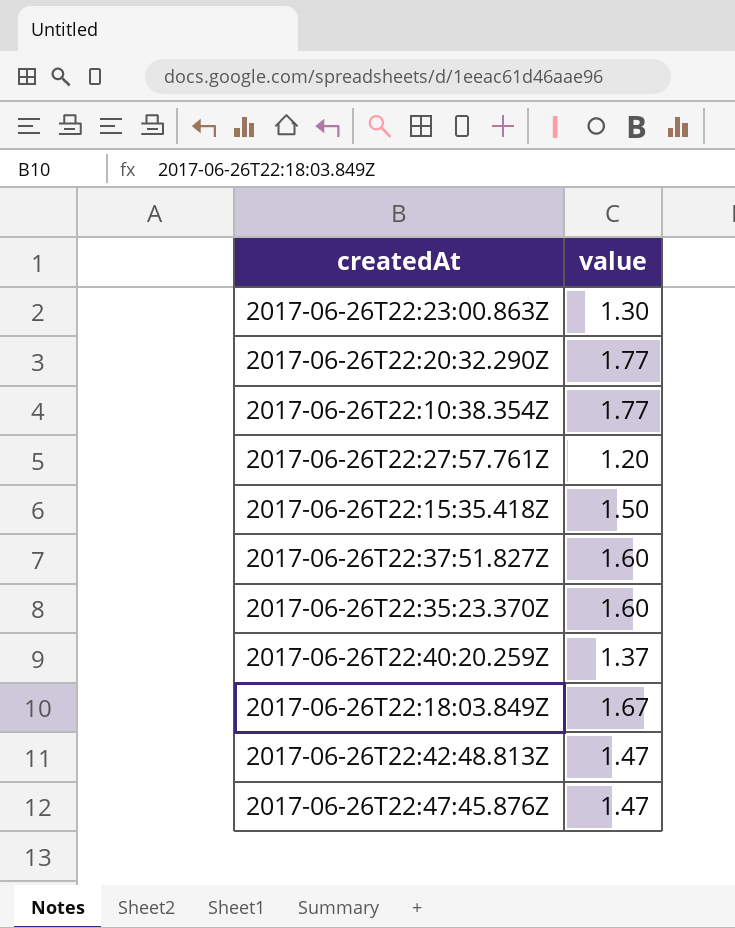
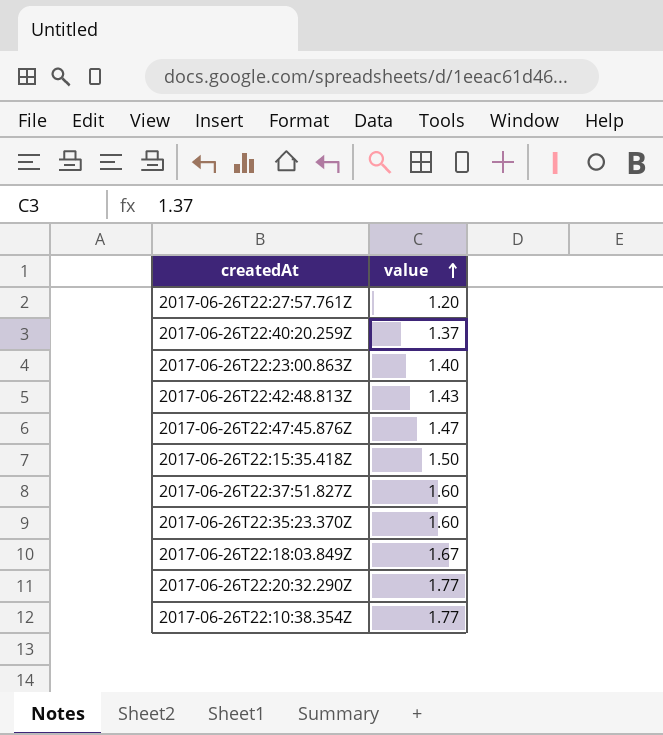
row order: none -> value ascending
2017-06-26T22:23:00.863Z | value: 1.30 -> 1.40
2017-06-26T22:42:48.813Z | value: 1.47 -> 1.43

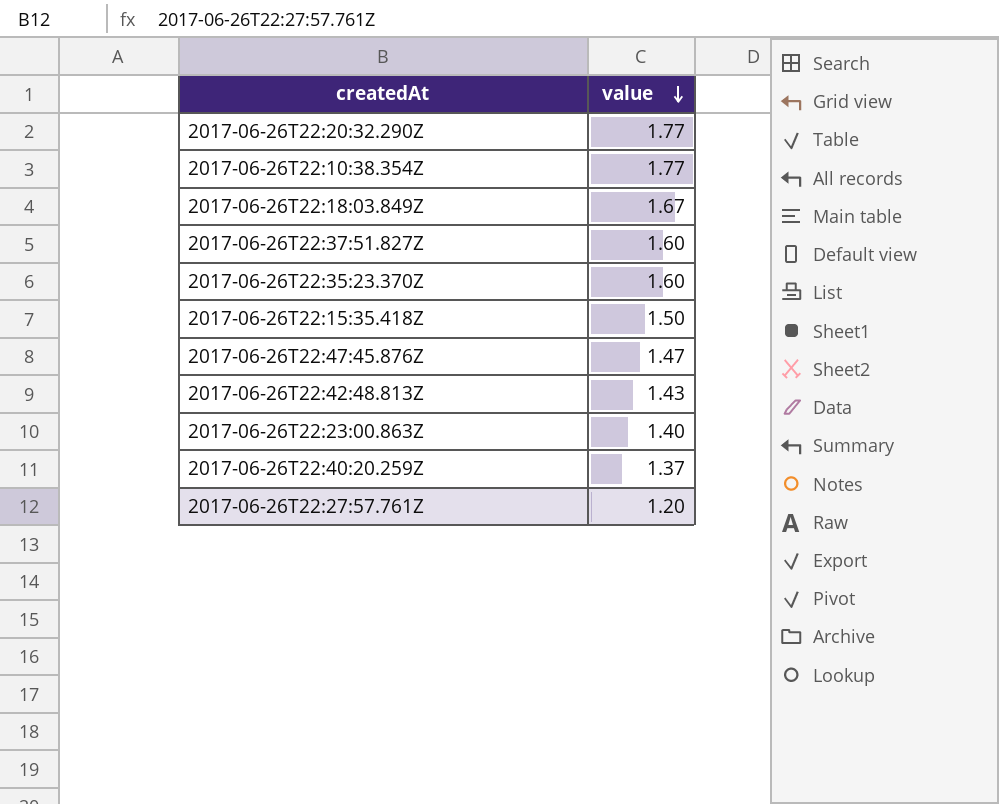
row order: value ascending -> value descending

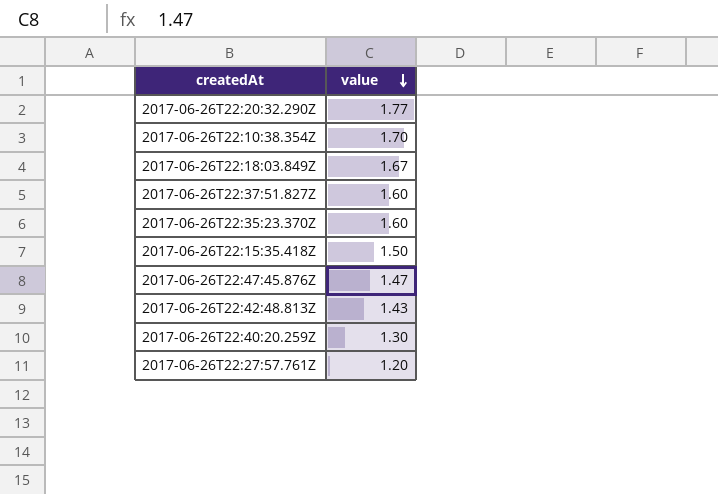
row 2017-06-26T22:23:00.863Z: 1.40 -> none
2017-06-26T22:10:38.354Z | value: 1.77 -> 1.70
2017-06-26T22:40:20.259Z | value: 1.37 -> 1.30

